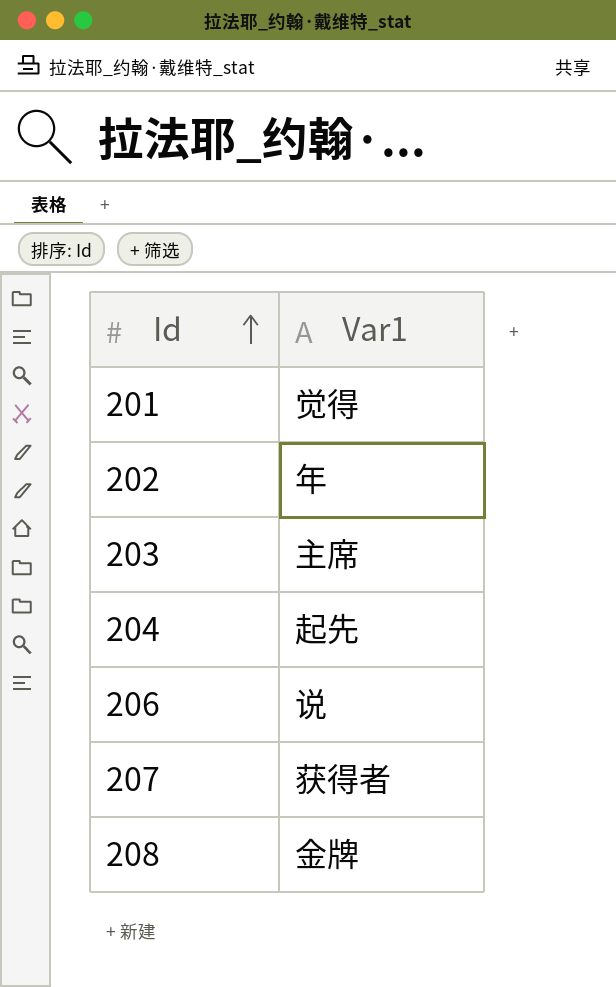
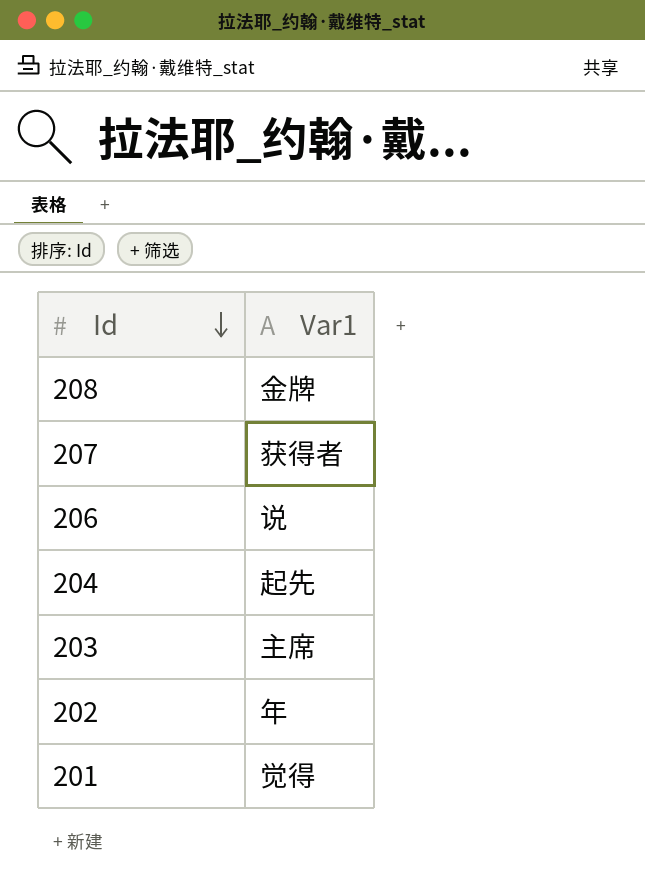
row order: Id ascending -> Id descending

